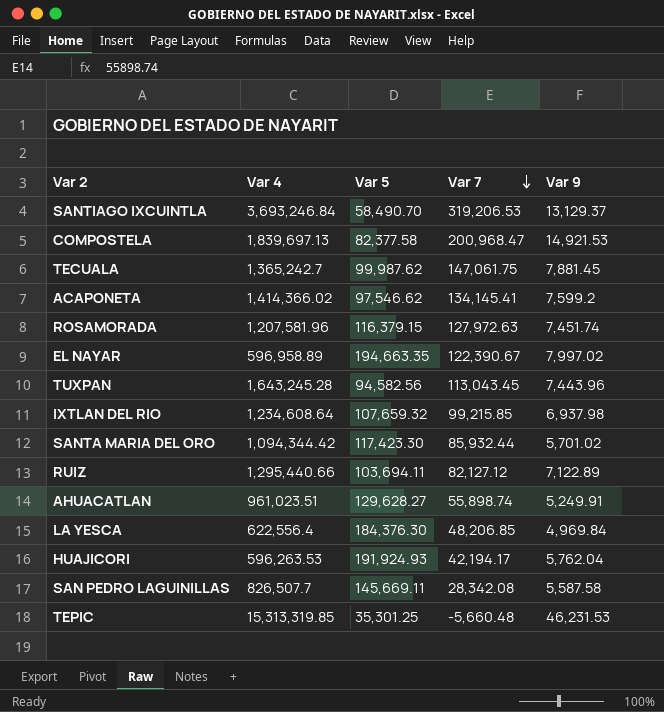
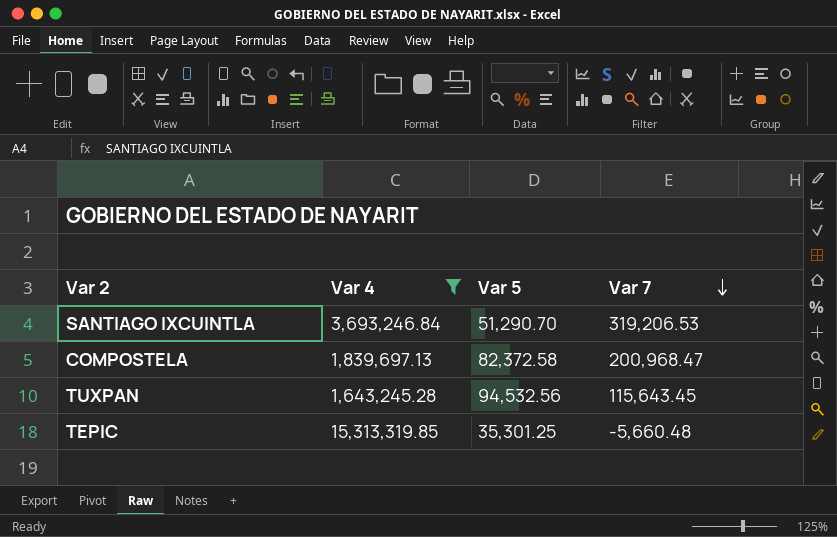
filter: none -> Var 4 >= 1,643,245.28
column Var 9 | position: 5 -> none
SANTIAGO IXCUINTLA | Var 5: 58,490.70 -> 51,290.70
COMPOSTELA | Var 5: 82,377.58 -> 82,372.58
TUXPAN | Var 5: 94,582.56 -> 94,532.56
TUXPAN | Var 7: 113,043.45 -> 115,643.45

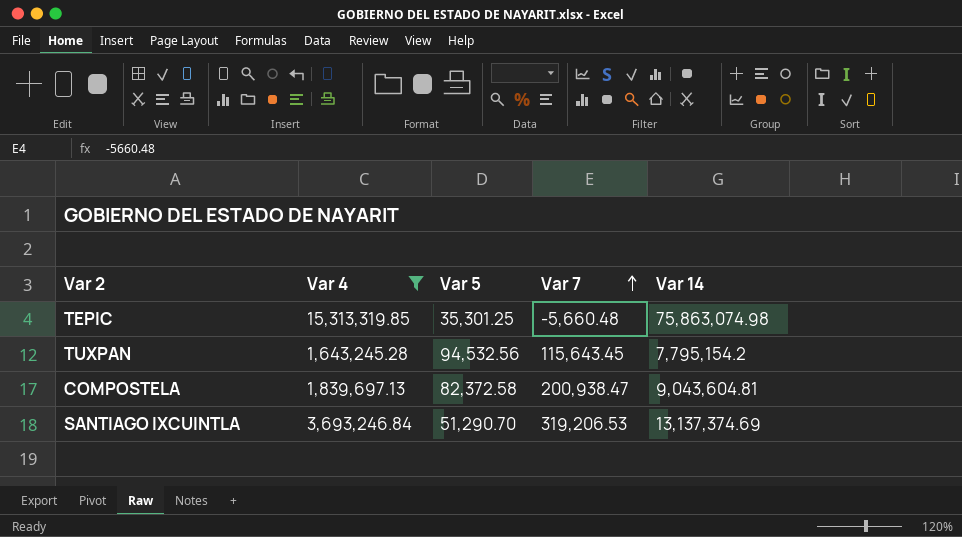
row order: Var 7 descending -> Var 7 ascending
column Var 14 | position: none -> 5
COMPOSTELA | Var 7: 200,968.47 -> 200,938.47

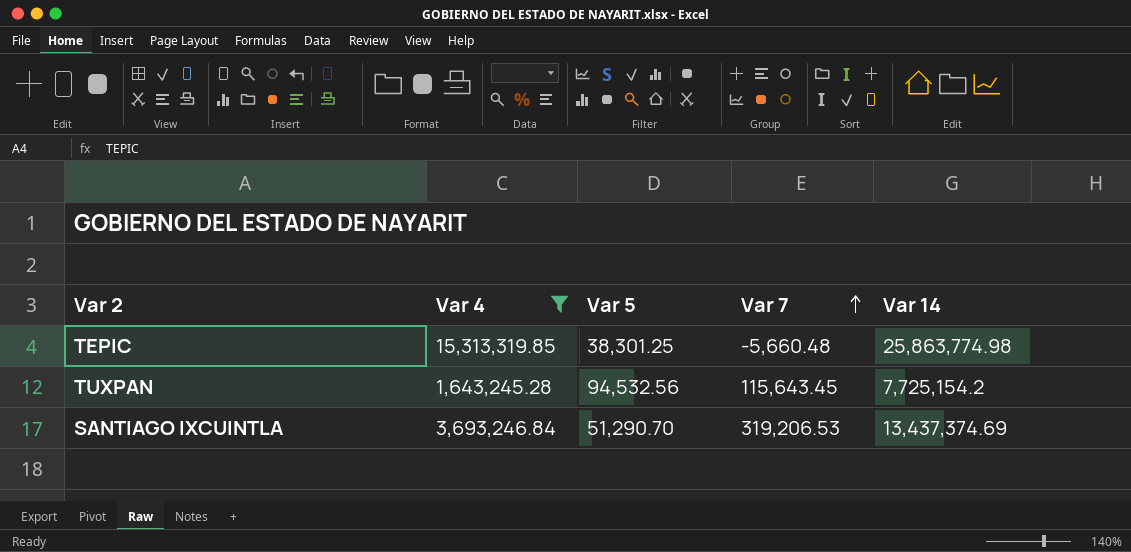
row COMPOSTELA: 1,839,697.13 | 82,372.58 | 200,938.47 | 9,043,604.81 -> none
TEPIC | Var 5: 35,301.25 -> 38,301.25
TEPIC | Var 14: 75,863,074.98 -> 25,863,774.98
TUXPAN | Var 14: 7,795,154.2 -> 7,725,154.2
SANTIAGO IXCUINTLA | Var 14: 13,137,374.69 -> 13,437,374.69

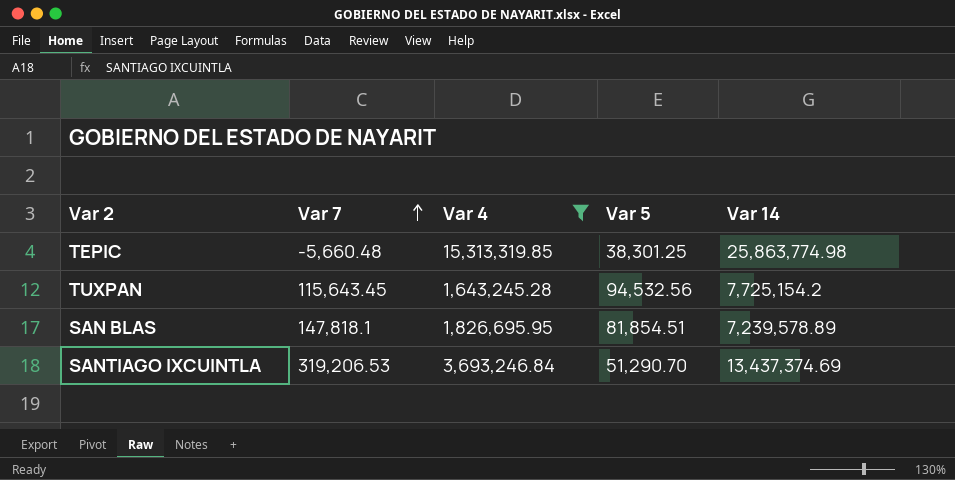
column Var 7 | position: 4 -> 2
row SAN BLAS: none -> 147,818.1 | 1,826,695.95 | 81,854.51 | 7,239,578.89

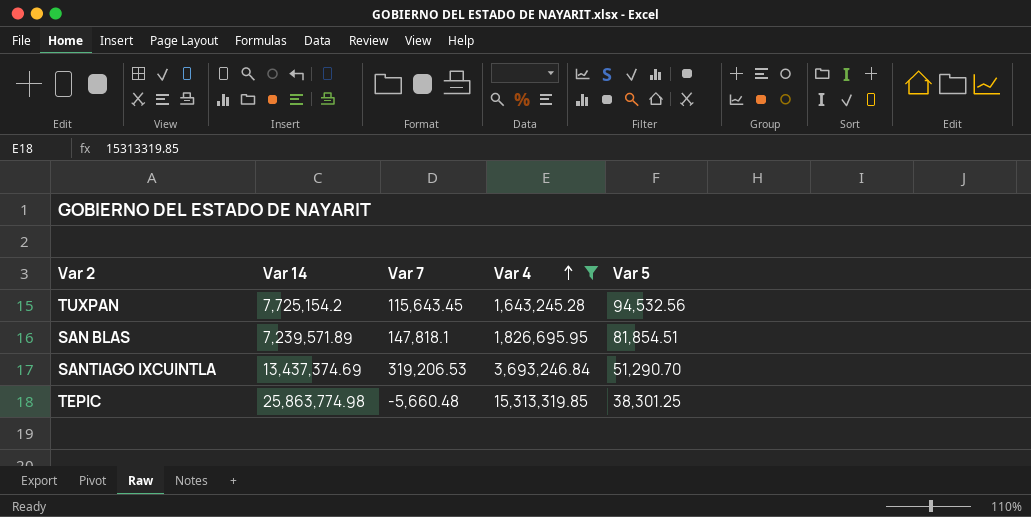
row order: Var 7 ascending -> Var 4 ascending
column Var 14 | position: 5 -> 2
SAN BLAS | Var 14: 7,239,578.89 -> 7,239,571.89

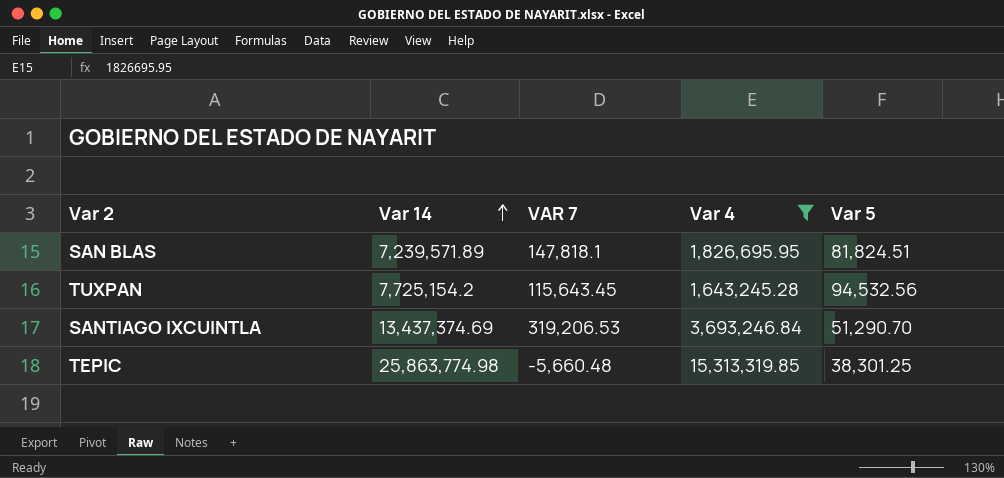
row order: Var 4 ascending -> Var 14 ascending
column name: Var 7 -> VAR 7
SAN BLAS | Var 5: 81,854.51 -> 81,824.51

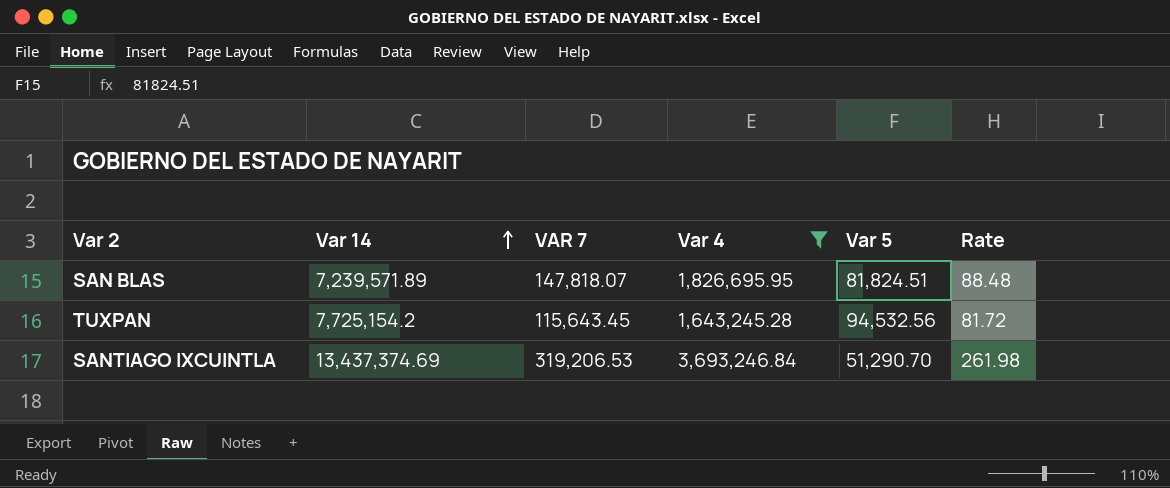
column Rate | formula: none -> [Var 14] / [Var 5]
row TEPIC: 25,863,774.98 | -5,660.48 | 15,313,319.85 | 38,301.25 -> none
SAN BLAS | VAR 7: 147,818.1 -> 147,818.07

